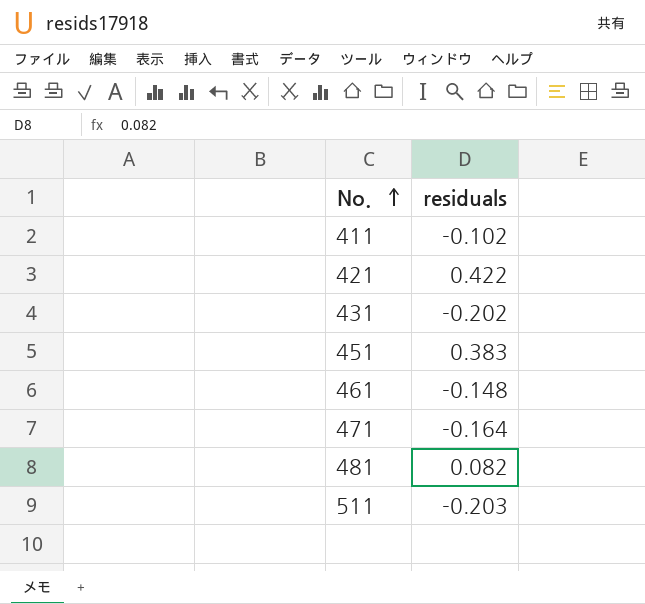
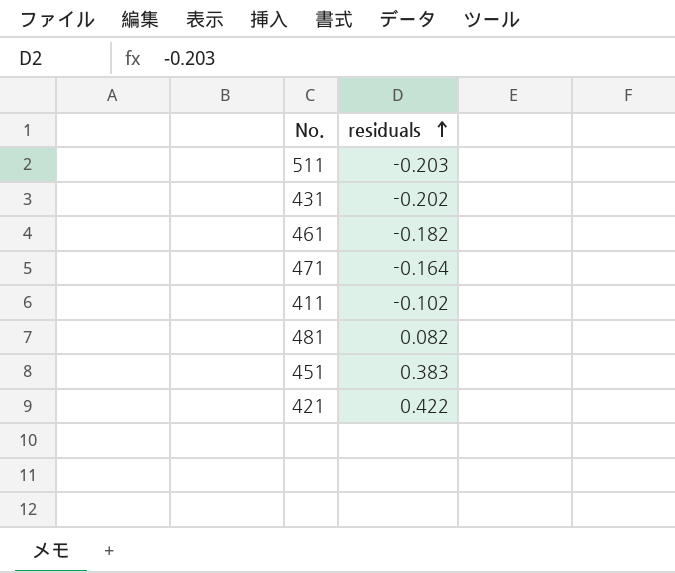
row order: No. ascending -> residuals ascending
461 | residuals: -0.148 -> -0.182

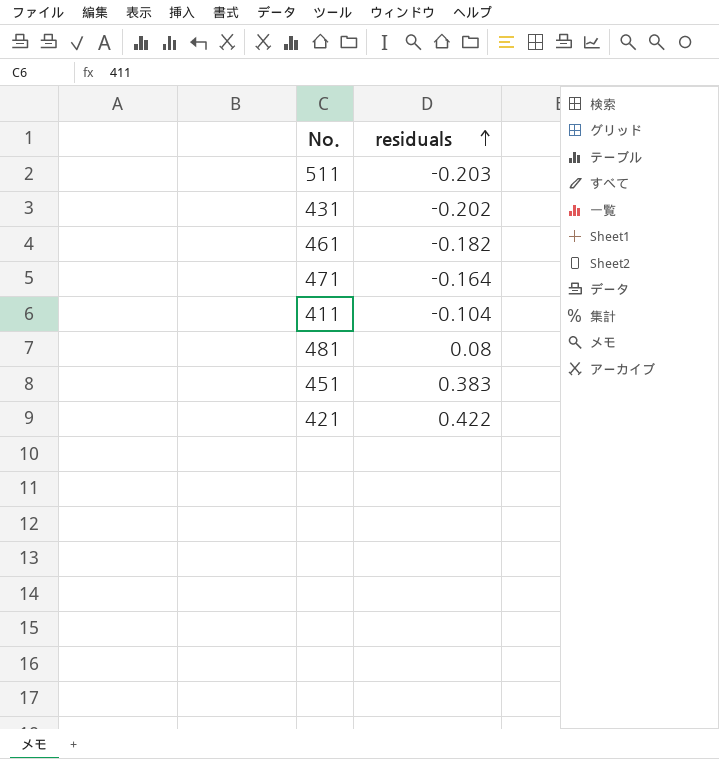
411 | residuals: -0.102 -> -0.104
481 | residuals: 0.082 -> 0.08

